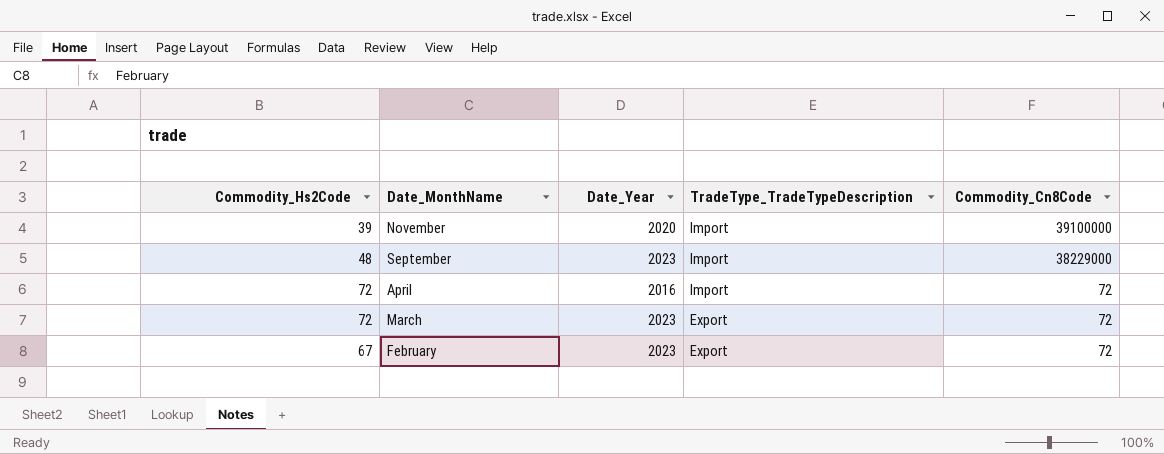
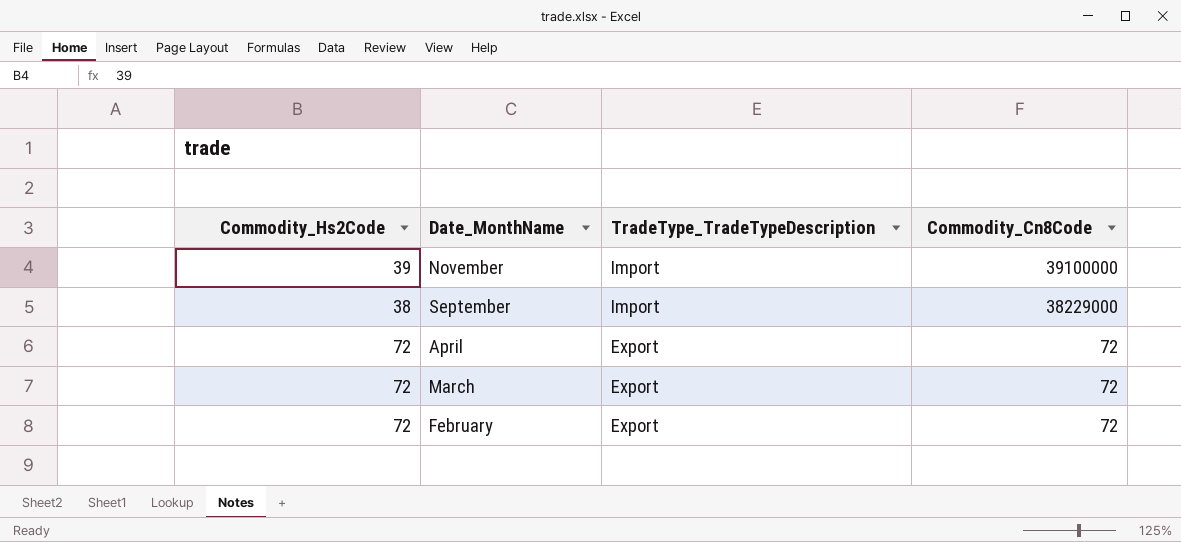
column Date_Year | position: 3 -> none
September | Commodity_Hs2Code: 48 -> 38
April | TradeType_TradeTypeDescription: Import -> Export
February | Commodity_Hs2Code: 67 -> 72

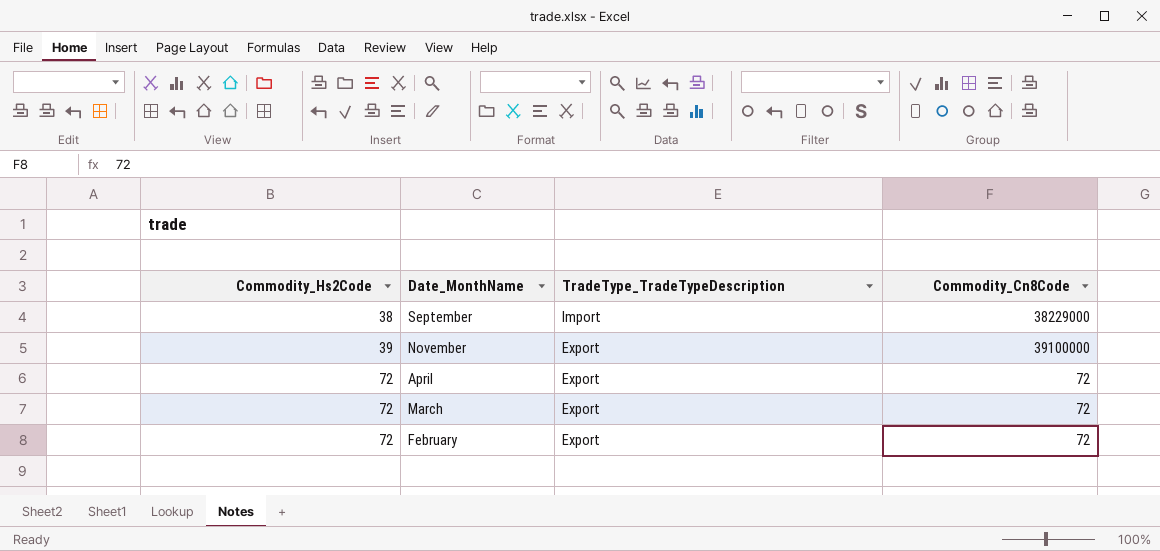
row order: Date_MonthName descending -> Commodity_Hs2Code ascending
November | TradeType_TradeTypeDescription: Import -> Export

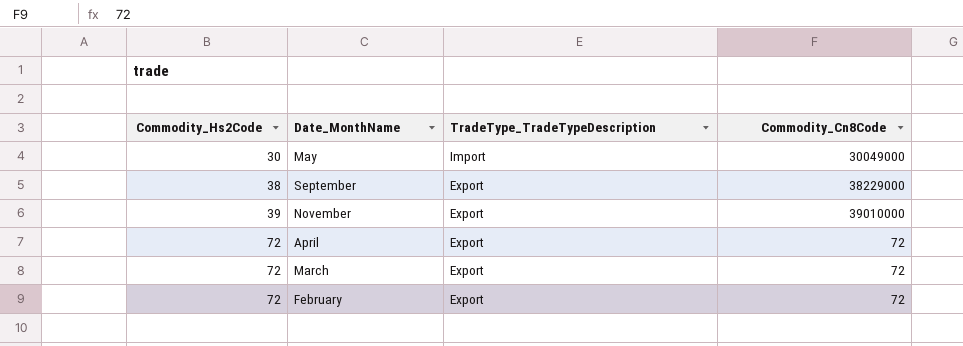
row May: none -> 30 | Import | 30049000
September | TradeType_TradeTypeDescription: Import -> Export
November | Commodity_Cn8Code: 39100000 -> 39010000

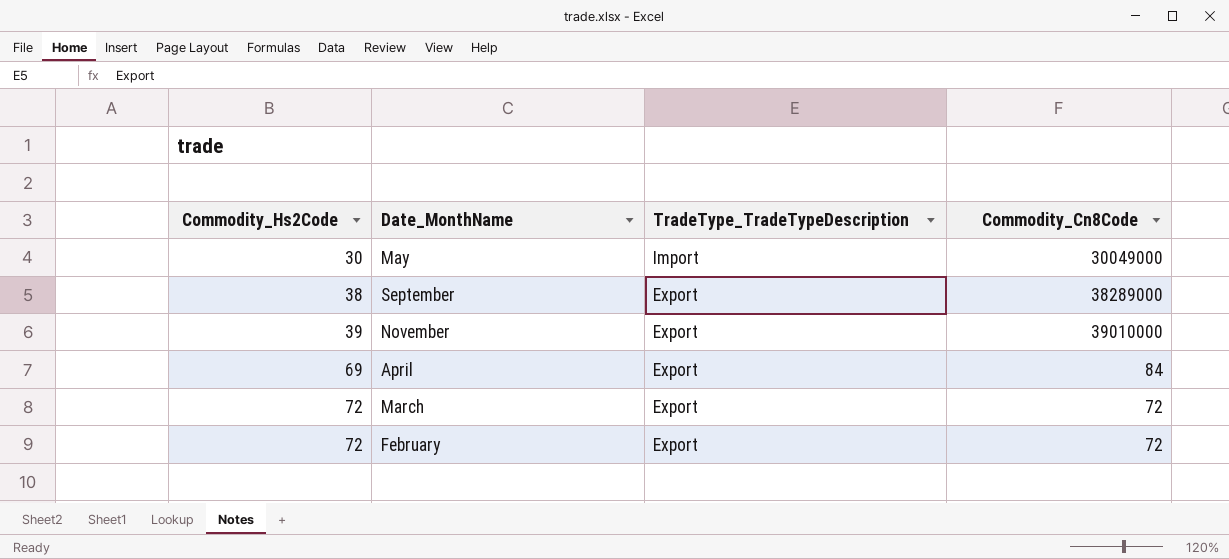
September | Commodity_Cn8Code: 38229000 -> 38289000
April | Commodity_Hs2Code: 72 -> 69
April | Commodity_Cn8Code: 72 -> 84

